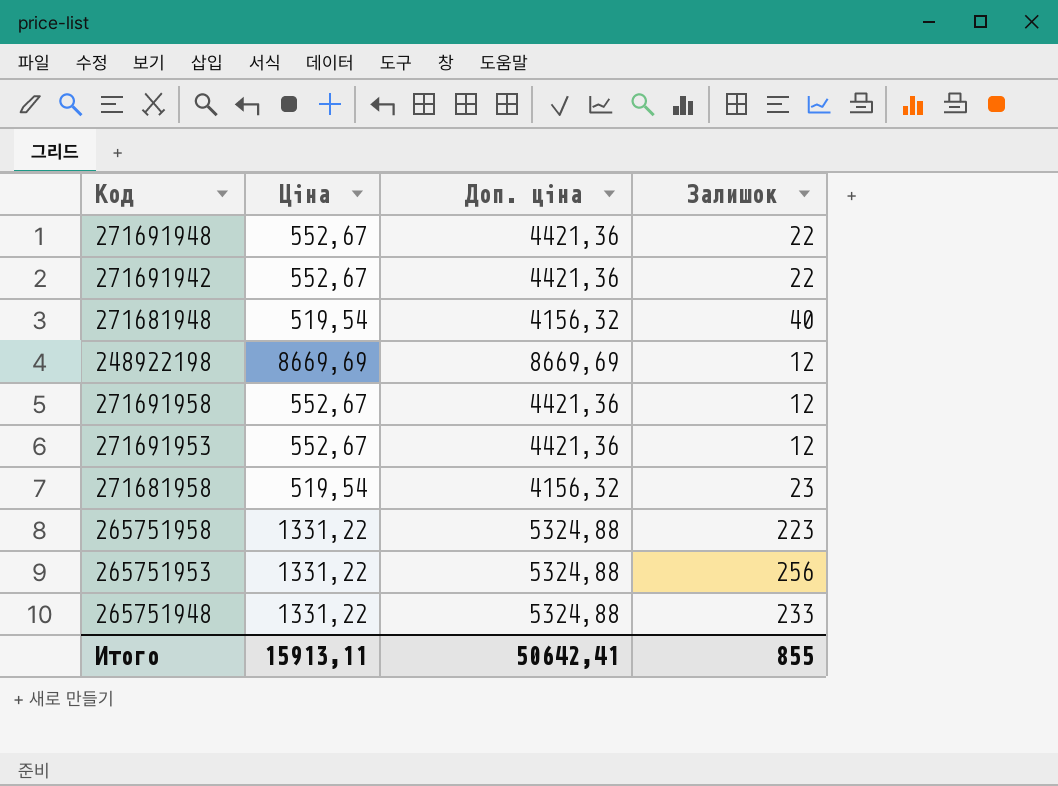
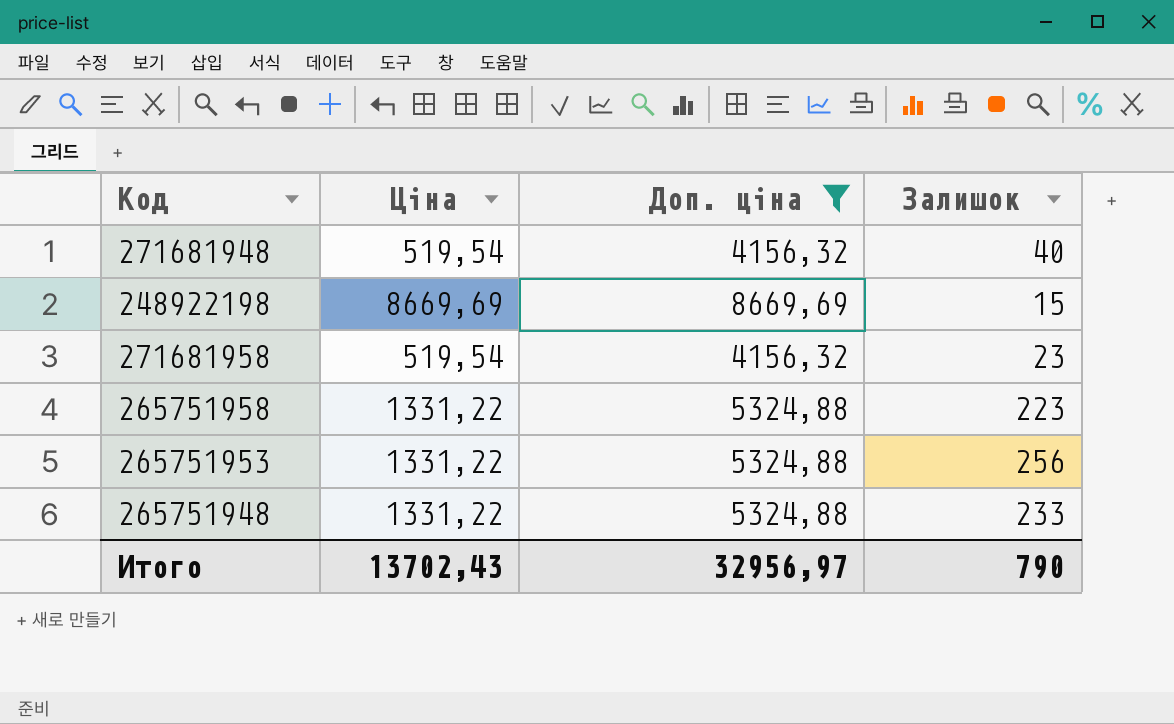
filter: none -> Доп. ціна != 4421,36
248922198 | Залишок: 12 -> 15
Итого | Ціна: 15913,11 -> 13702,43
Итого | Доп. ціна: 50642,41 -> 32956,97
Итого | Залишок: 855 -> 790

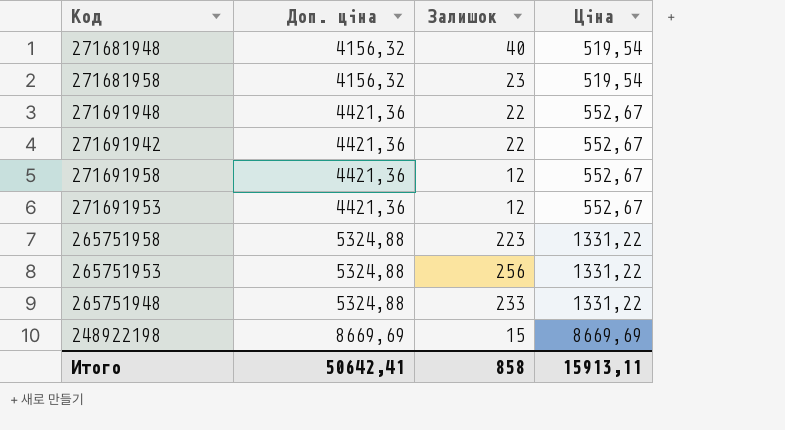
filter: Доп. ціна != 4421,36 -> none
row order: none -> Доп. ціна ascending
column Ціна | position: 2 -> 4
Итого | Доп. ціна: 32956,97 -> 50642,41
Итого | Залишок: 790 -> 858
Итого | Ціна: 13702,43 -> 15913,11

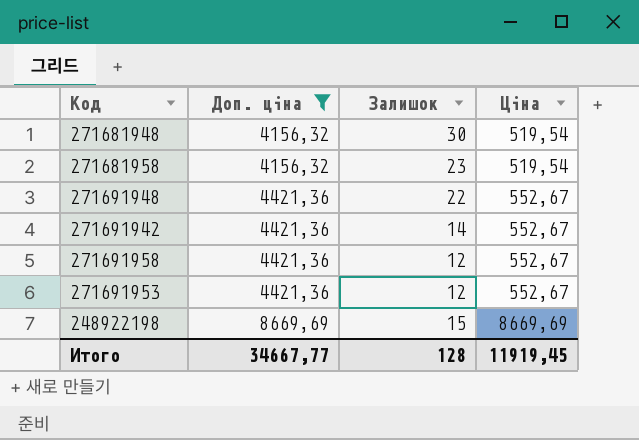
filter: none -> Доп. ціна != 5324,88
271681948 | Залишок: 40 -> 30
271691942 | Залишок: 22 -> 14
Итого | Доп. ціна: 50642,41 -> 34667,77
Итого | Залишок: 858 -> 128
Итого | Ціна: 15913,11 -> 11919,45

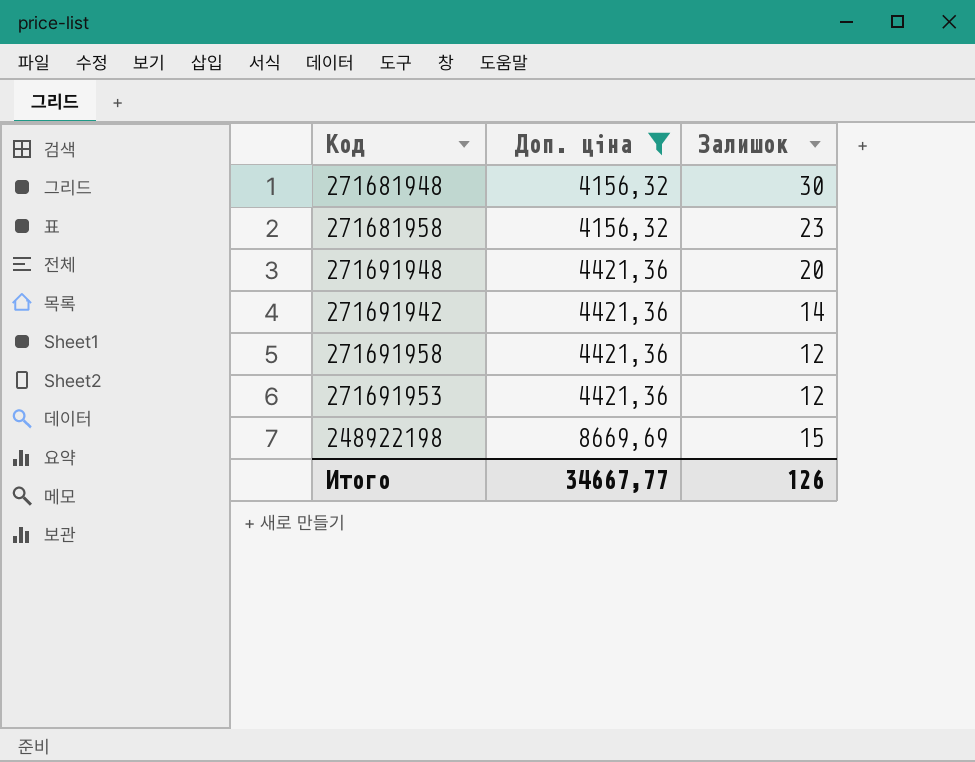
column Ціна | position: 4 -> none
271691948 | Залишок: 22 -> 20
Итого | Залишок: 128 -> 126

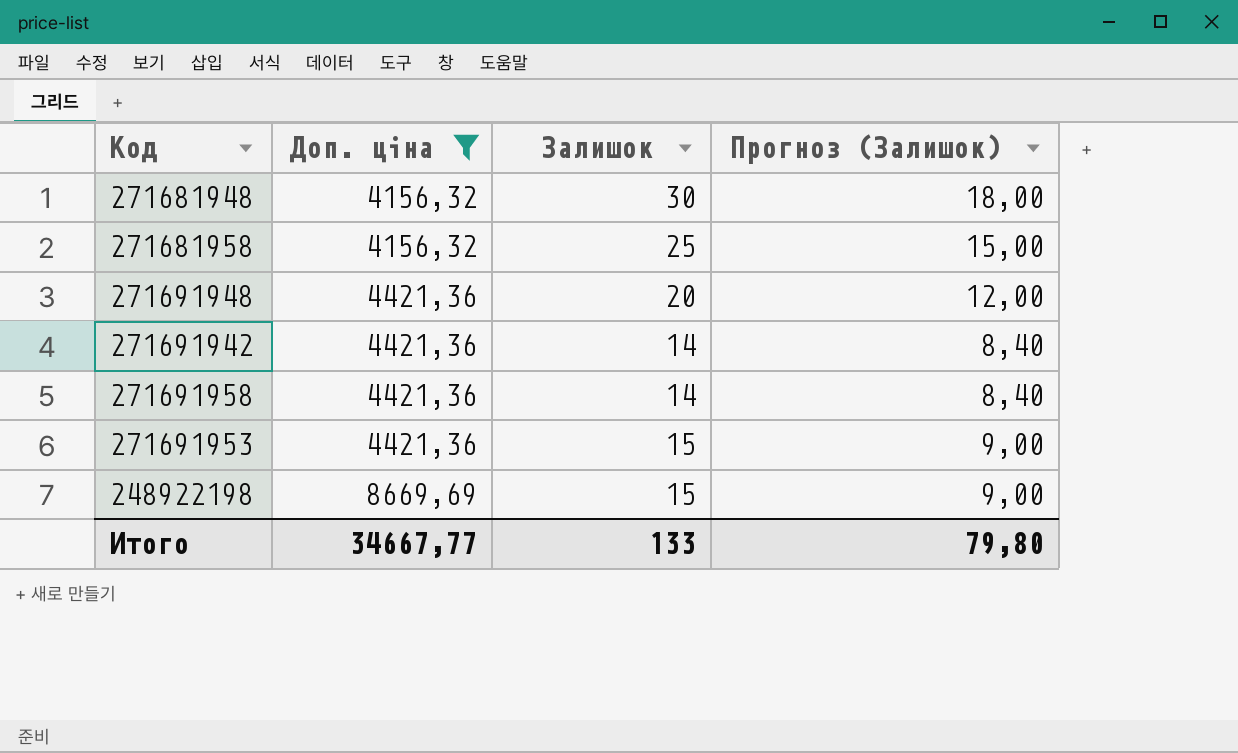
column Прогноз (Залишок) | formula: none -> [Залишок] * 0,6
271681958 | Залишок: 23 -> 25
271691958 | Залишок: 12 -> 14
271691953 | Залишок: 12 -> 15
Итого | Залишок: 126 -> 133

